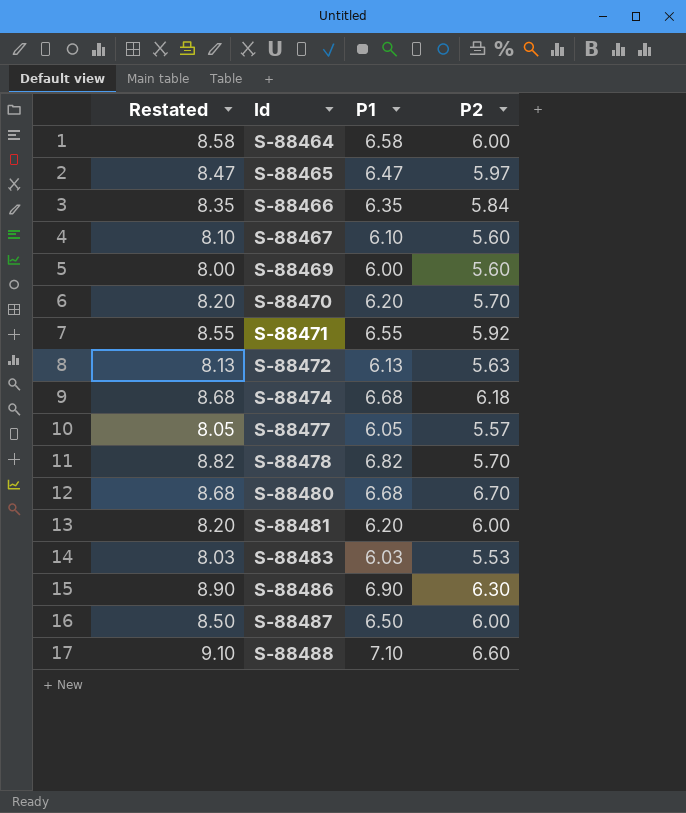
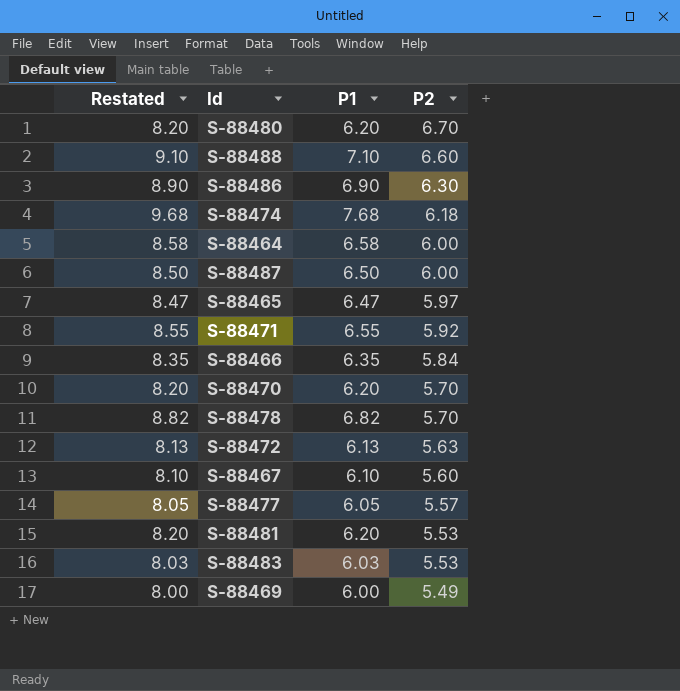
row order: Id ascending -> P2 descending
S-88480 | Restated: 8.68 -> 8.20
S-88480 | P1: 6.68 -> 6.20
S-88474 | Restated: 8.68 -> 9.68
S-88474 | P1: 6.68 -> 7.68
S-88481 | P2: 6.00 -> 5.53
S-88469 | P2: 5.60 -> 5.49

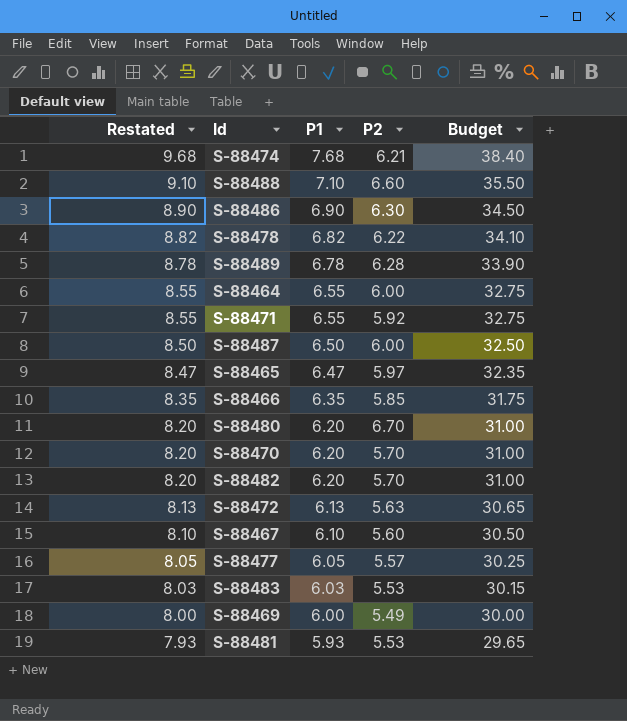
row order: P2 descending -> Restated descending
column Budget | formula: none -> [P1] * 5
S-88474 | P2: 6.18 -> 6.21
S-88478 | P2: 5.70 -> 6.22
row S-88489: none -> 8.78 | 6.78 | 6.28 | 33.90
S-88464 | Restated: 8.58 -> 8.55
S-88464 | P1: 6.58 -> 6.55
S-88466 | P2: 5.84 -> 5.85
row S-88482: none -> 8.20 | 6.20 | 5.70 | 31.00
S-88481 | Restated: 8.20 -> 7.93
S-88481 | P1: 6.20 -> 5.93

